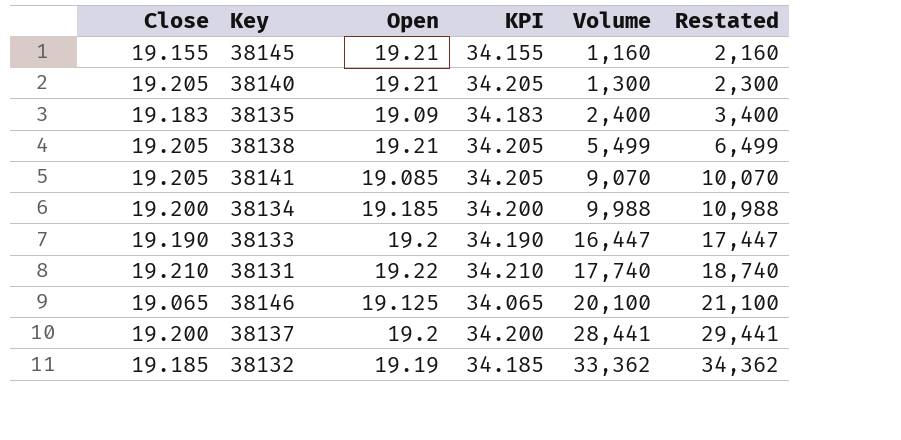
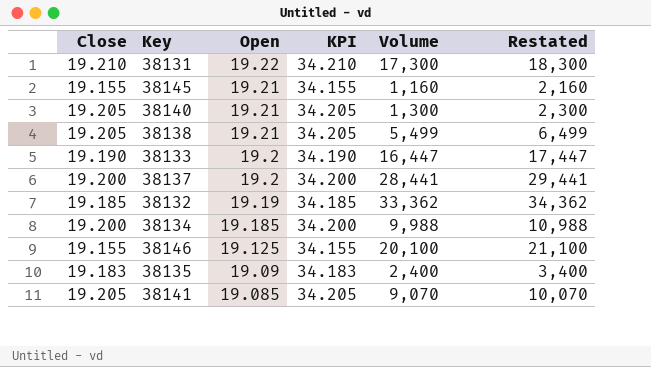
row order: Volume ascending -> Open descending
38131 | Volume: 17,740 -> 17,300
38131 | Restated: 18,740 -> 18,300
38146 | Close: 19.065 -> 19.155
38146 | KPI: 34.065 -> 34.155

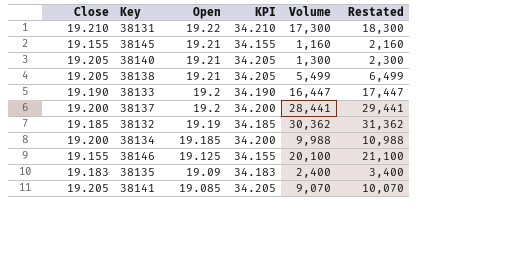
38132 | Volume: 33,362 -> 30,362
38132 | Restated: 34,362 -> 31,362

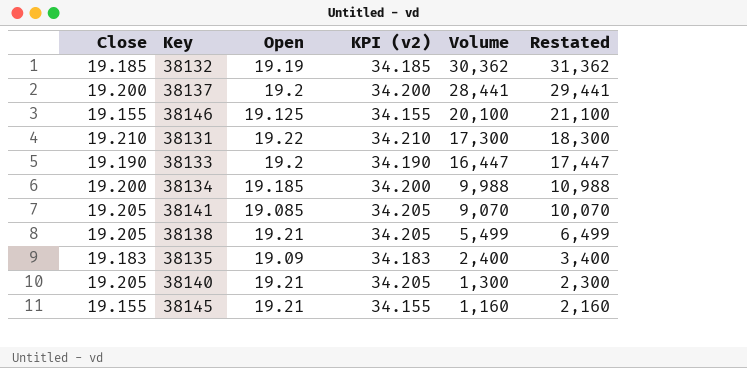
row order: Open descending -> Volume descending
column name: KPI -> KPI (v2)

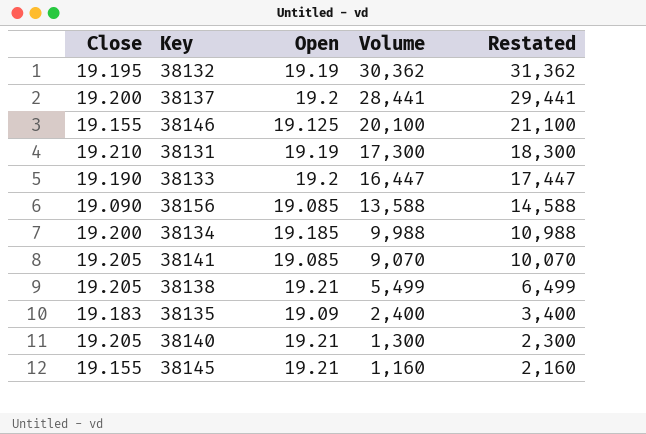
column KPI (v2) | formula: [Close] + 15 -> none
38132 | Close: 19.185 -> 19.195
38131 | Open: 19.22 -> 19.19
row 38156: none -> 19.090 | 19.085 | 13,588 | 14,588

